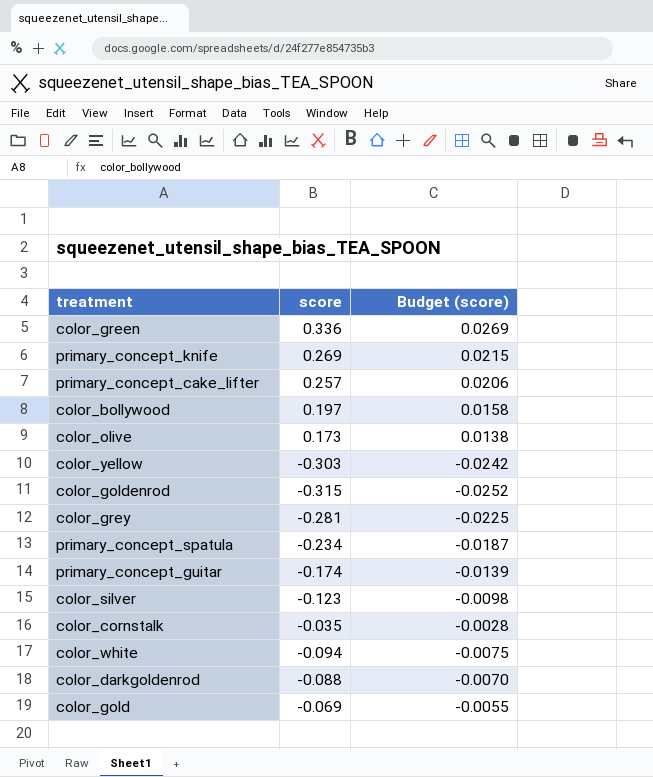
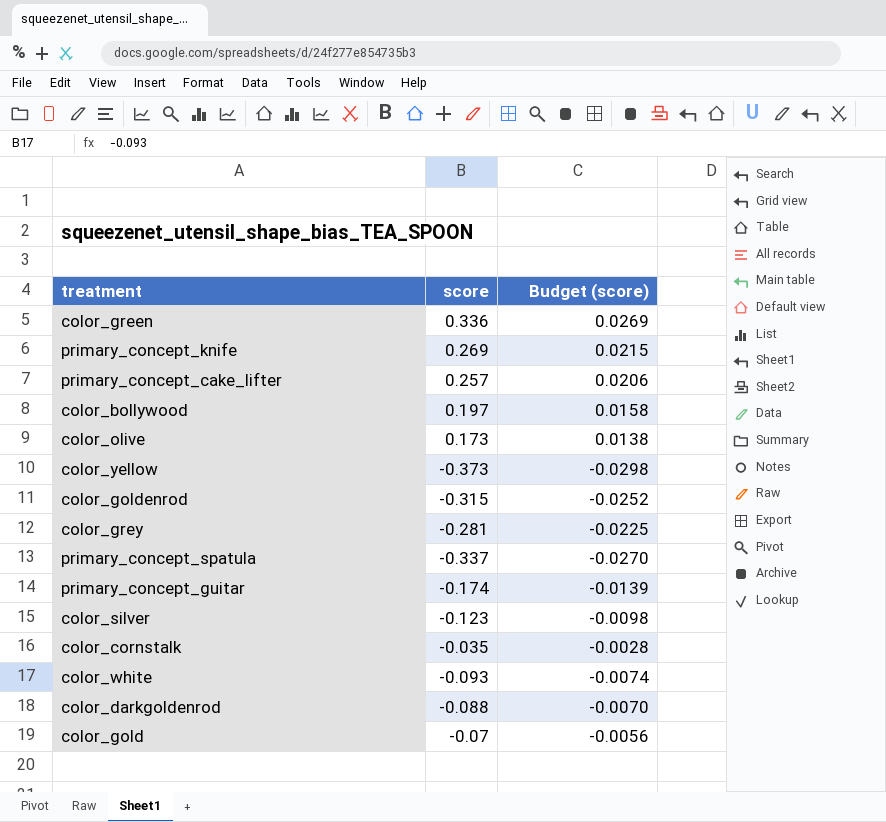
color_yellow | score: -0.303 -> -0.373
color_yellow | Budget (score): -0.0242 -> -0.0298
primary_concept_spatula | score: -0.234 -> -0.337
primary_concept_spatula | Budget (score): -0.0187 -> -0.0270
color_white | score: -0.094 -> -0.093
color_white | Budget (score): -0.0075 -> -0.0074
color_gold | score: -0.069 -> -0.07
color_gold | Budget (score): -0.0055 -> -0.0056

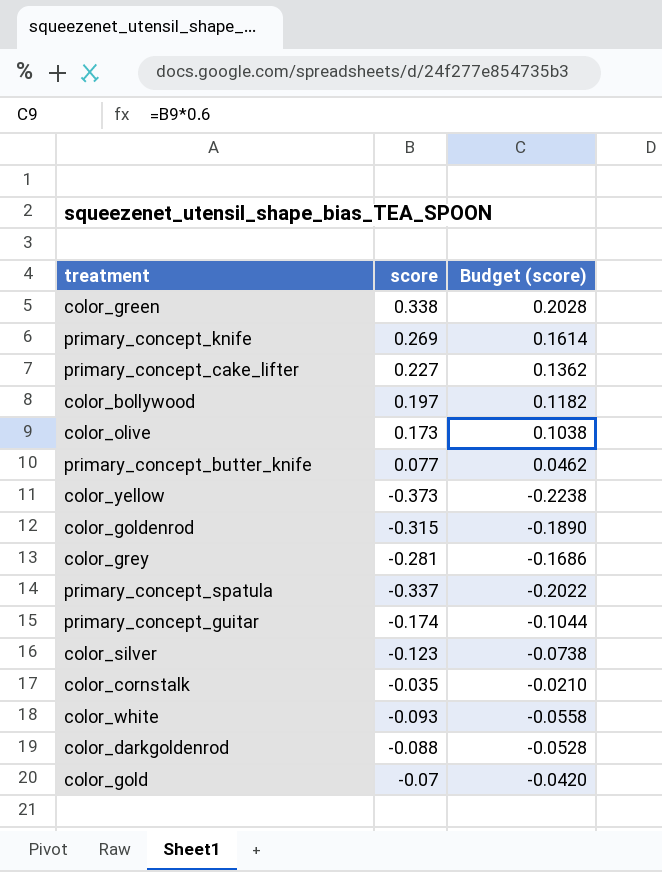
column Budget (score) | formula: [score] * 0.08 -> [score] * 0.6
color_green | score: 0.336 -> 0.338
primary_concept_cake_lifter | score: 0.257 -> 0.227
row primary_concept_butter_knife: none -> 0.077 | 0.0462

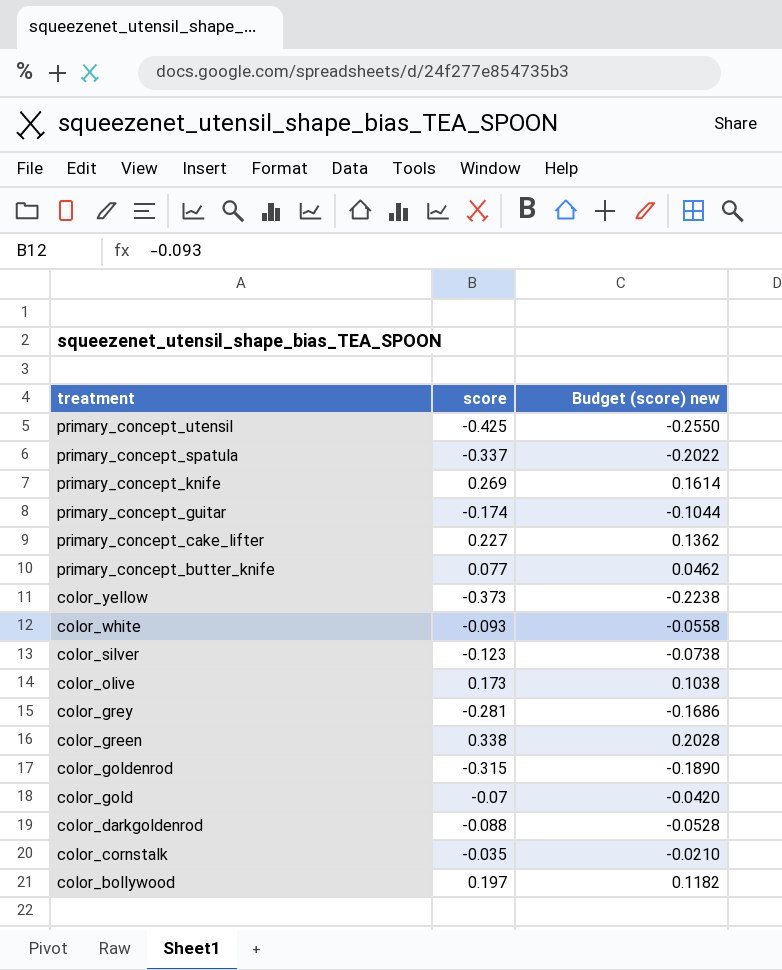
row order: none -> treatment descending
column name: Budget (score) -> Budget (score) new
row primary_concept_utensil: none -> -0.425 | -0.2550

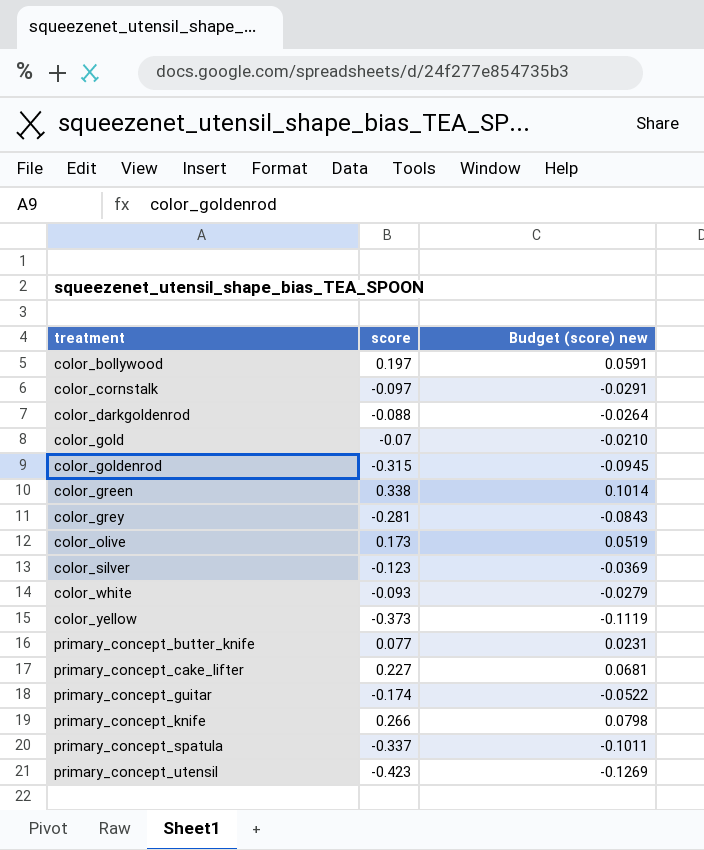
row order: treatment descending -> treatment ascending
column Budget (score) new | formula: [score] * 0.6 -> [score] * 0.3
color_cornstalk | score: -0.035 -> -0.097
primary_concept_knife | score: 0.269 -> 0.266
primary_concept_utensil | score: -0.425 -> -0.423

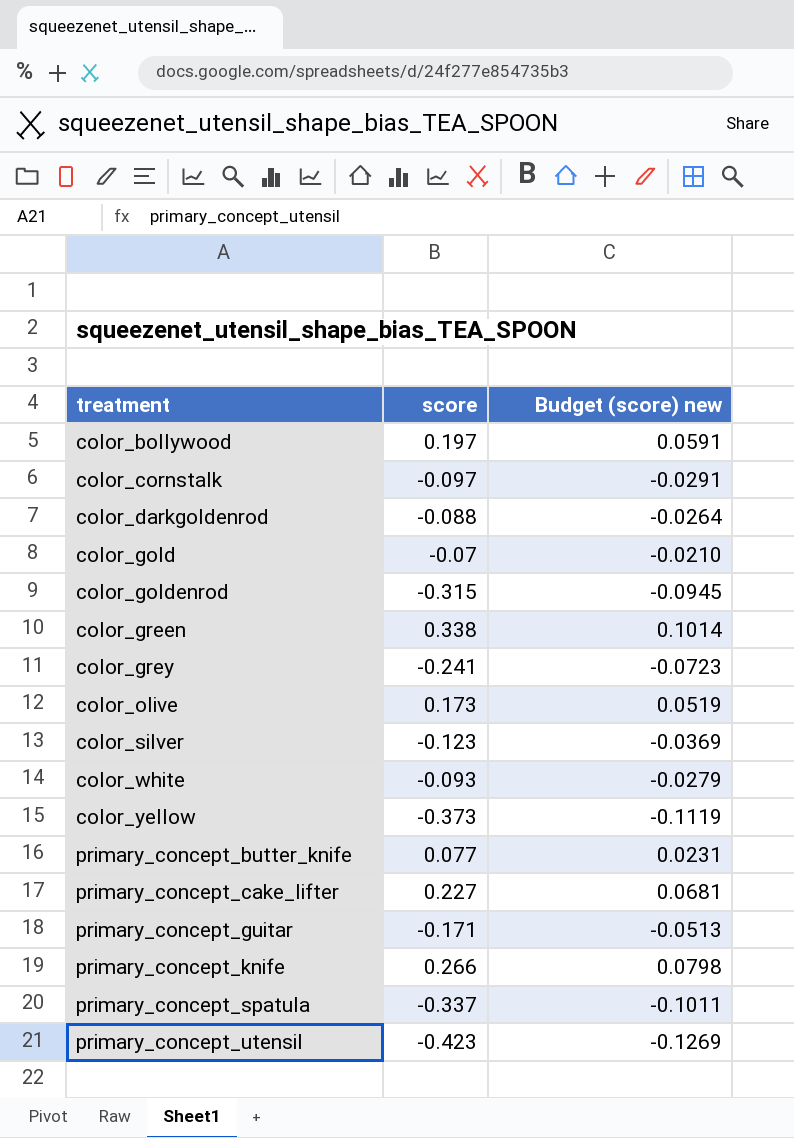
color_grey | score: -0.281 -> -0.241
color_grey | Budget (score) new: -0.0843 -> -0.0723
primary_concept_guitar | score: -0.174 -> -0.171
primary_concept_guitar | Budget (score) new: -0.0522 -> -0.0513

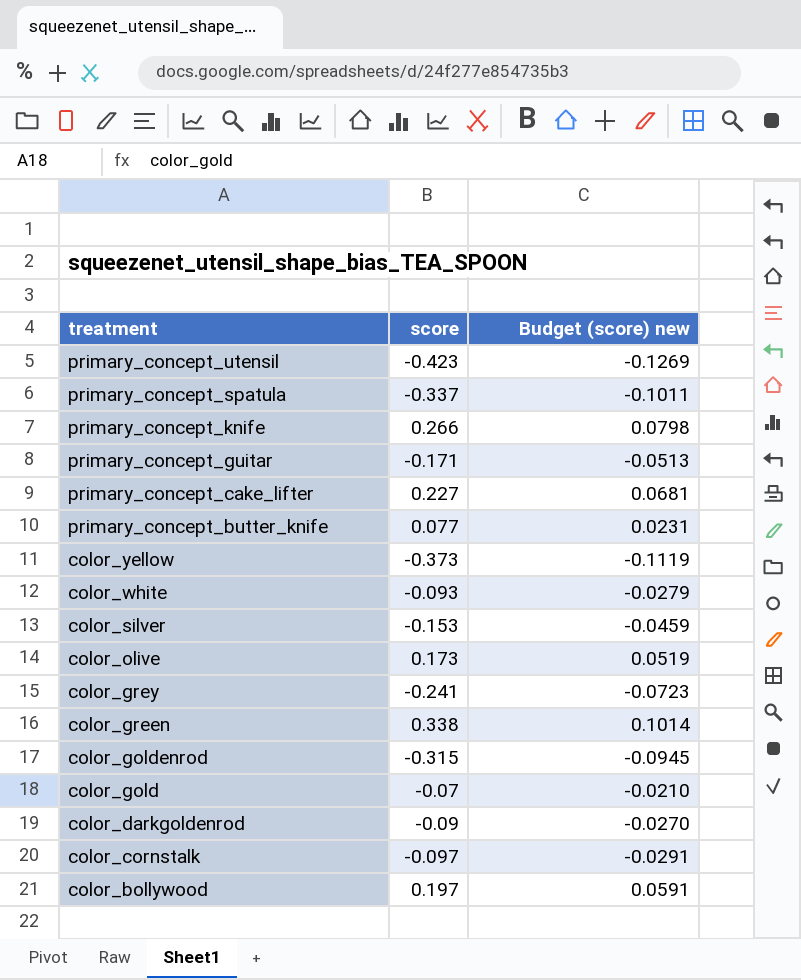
row order: treatment ascending -> treatment descending
color_silver | score: -0.123 -> -0.153
color_silver | Budget (score) new: -0.0369 -> -0.0459
color_darkgoldenrod | score: -0.088 -> -0.09
color_darkgoldenrod | Budget (score) new: -0.0264 -> -0.0270

